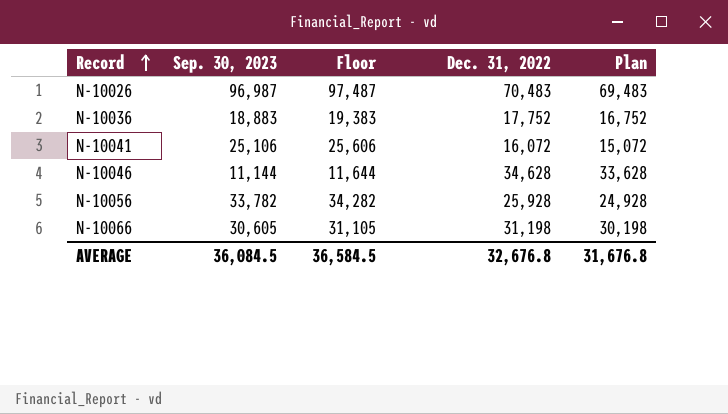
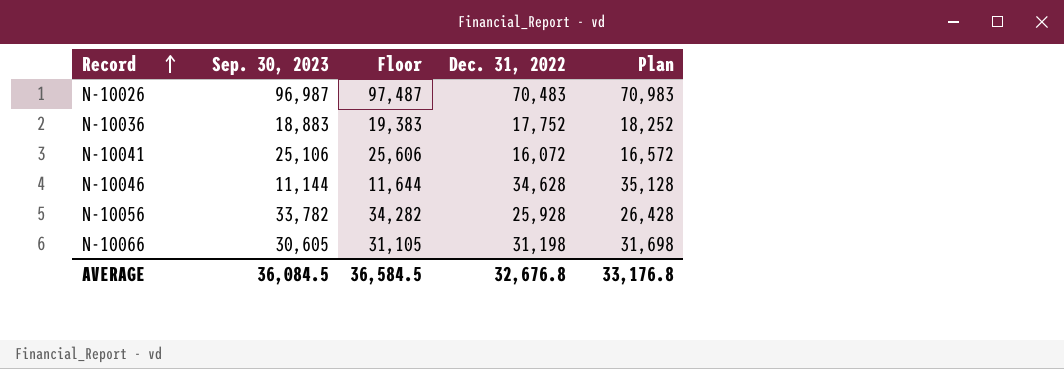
column Plan | formula: [Dec. 31, 2022] - 1000 -> [Dec. 31, 2022] + 500
AVERAGE | Plan: 31,676.8 -> 33,176.8

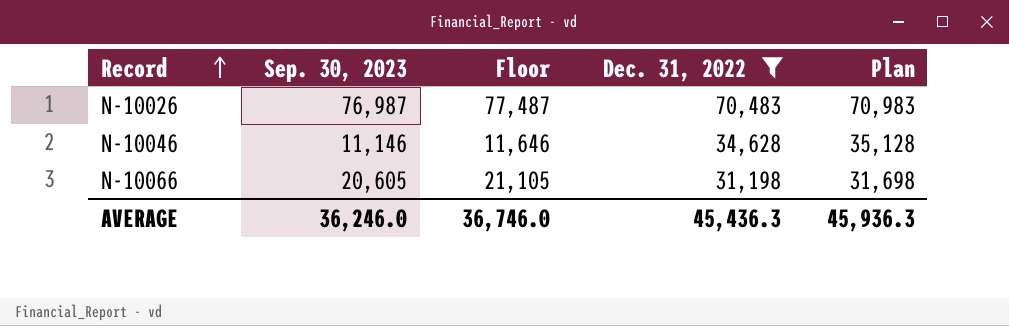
filter: none -> Dec. 31, 2022 >= 31,198
N-10026 | Sep. 30, 2023: 96,987 -> 76,987
N-10026 | Floor: 97,487 -> 77,487
N-10046 | Sep. 30, 2023: 11,144 -> 11,146
N-10046 | Floor: 11,644 -> 11,646
N-10066 | Sep. 30, 2023: 30,605 -> 20,605
N-10066 | Floor: 31,105 -> 21,105
AVERAGE | Sep. 30, 2023: 36,084.5 -> 36,246.0
AVERAGE | Floor: 36,584.5 -> 36,746.0
AVERAGE | Dec. 31, 2022: 32,676.8 -> 45,436.3
AVERAGE | Plan: 33,176.8 -> 45,936.3

